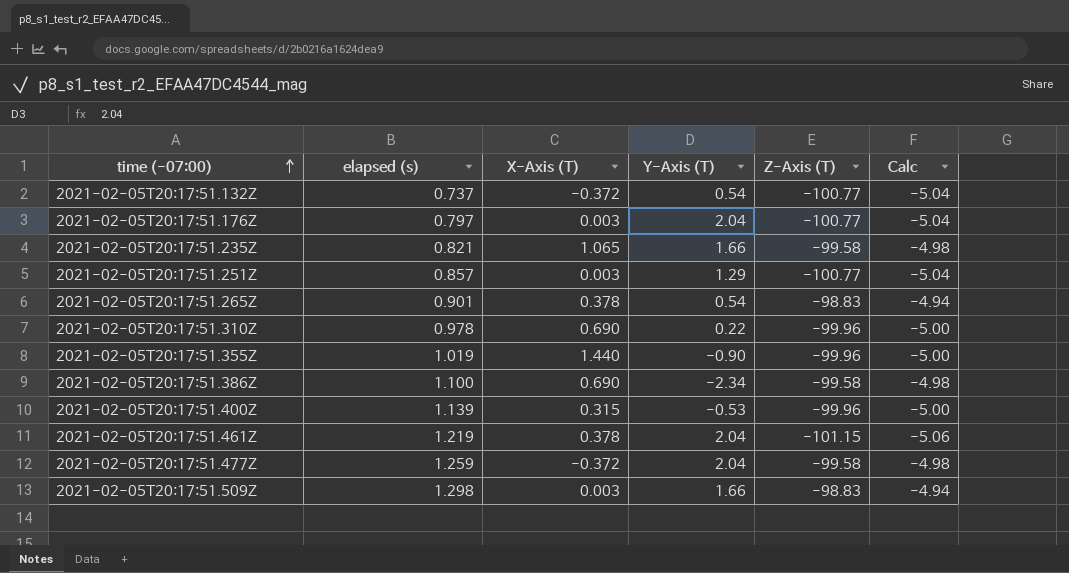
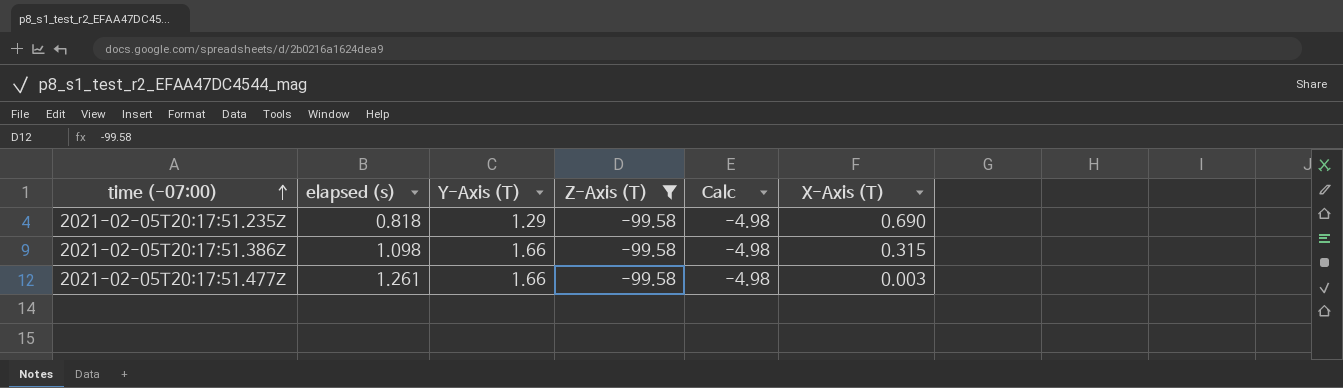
filter: none -> Z-Axis (T) = -99.58
column X-Axis (T) | position: 3 -> 6
2021-02-05T20:17:51.235Z | elapsed (s): 0.821 -> 0.818
2021-02-05T20:17:51.235Z | Y-Axis (T): 1.66 -> 1.29
2021-02-05T20:17:51.235Z | X-Axis (T): 1.065 -> 0.690
2021-02-05T20:17:51.386Z | elapsed (s): 1.100 -> 1.098
2021-02-05T20:17:51.386Z | Y-Axis (T): -2.34 -> 1.66
2021-02-05T20:17:51.386Z | X-Axis (T): 0.690 -> 0.315
2021-02-05T20:17:51.477Z | elapsed (s): 1.259 -> 1.261
2021-02-05T20:17:51.477Z | Y-Axis (T): 2.04 -> 1.66
2021-02-05T20:17:51.477Z | X-Axis (T): -0.372 -> 0.003

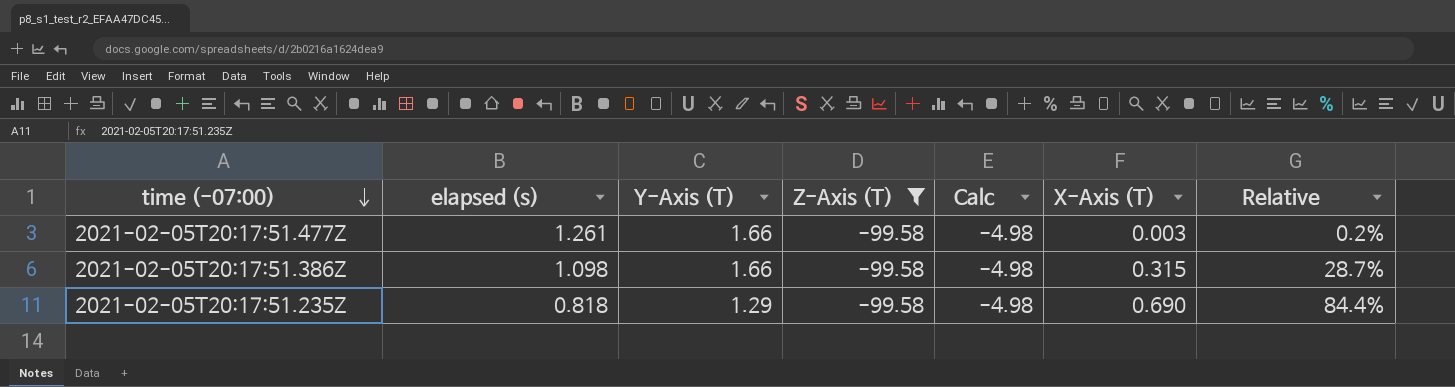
row order: time (-07:00) ascending -> time (-07:00) descending
column Relative | formula: none -> [X-Axis (T)] / [elapsed (s)]

